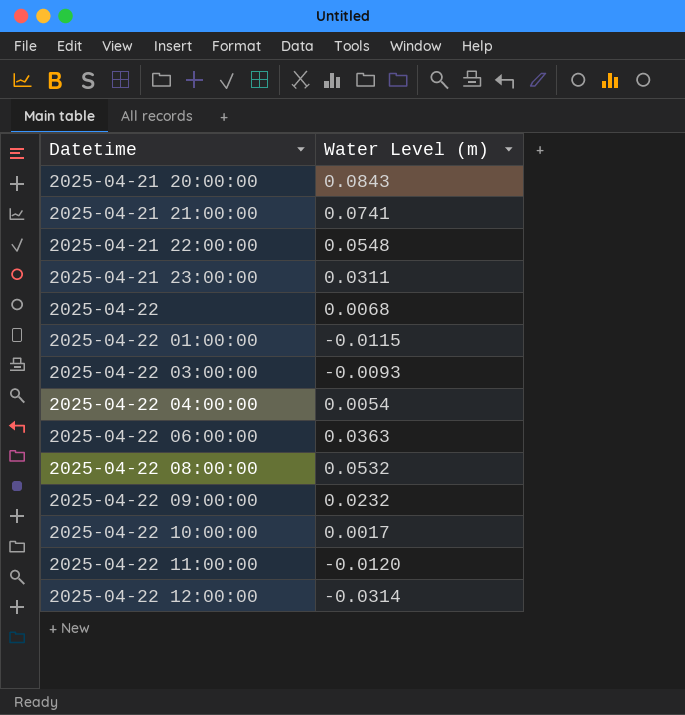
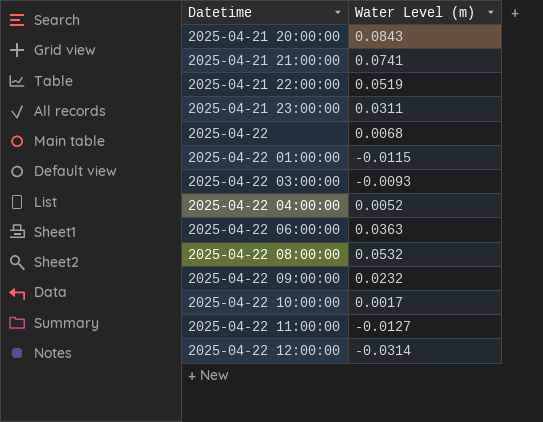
2025-04-21 22:00:00 | Water Level (m): 0.0548 -> 0.0519
2025-04-22 04:00:00 | Water Level (m): 0.0054 -> 0.0052
2025-04-22 11:00:00 | Water Level (m): -0.0120 -> -0.0127

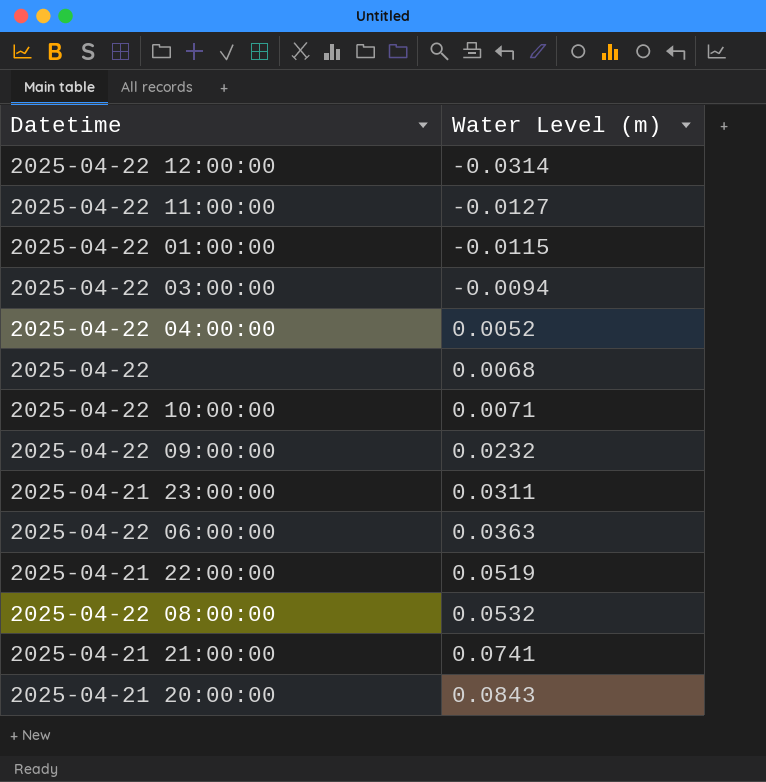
row order: Datetime ascending -> Water Level (m) ascending
2025-04-22 03:00:00 | Water Level (m): -0.0093 -> -0.0094
2025-04-22 10:00:00 | Water Level (m): 0.0017 -> 0.0071

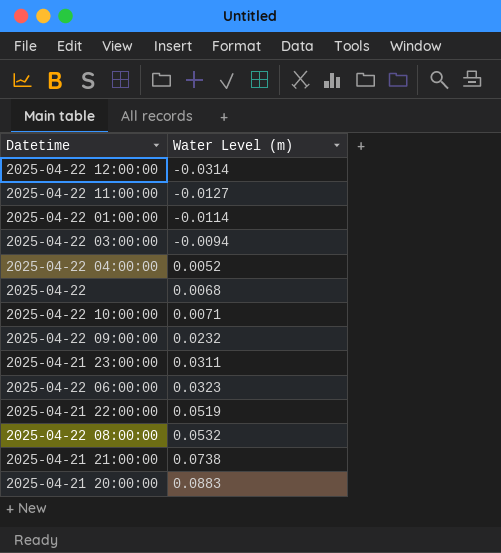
2025-04-22 01:00:00 | Water Level (m): -0.0115 -> -0.0114
2025-04-22 06:00:00 | Water Level (m): 0.0363 -> 0.0323
2025-04-21 21:00:00 | Water Level (m): 0.0741 -> 0.0738
2025-04-21 20:00:00 | Water Level (m): 0.0843 -> 0.0883

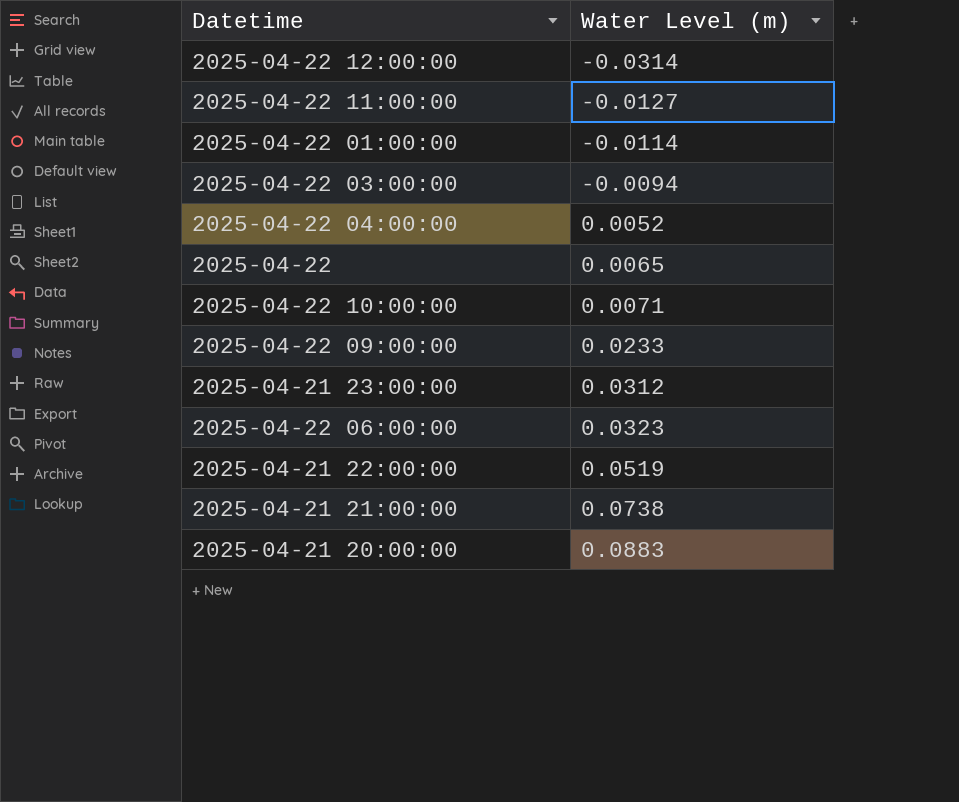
row 2025-04-22 08:00:00: 0.0532 -> none
2025-04-22 | Water Level (m): 0.0068 -> 0.0065
2025-04-22 09:00:00 | Water Level (m): 0.0232 -> 0.0233
2025-04-21 23:00:00 | Water Level (m): 0.0311 -> 0.0312

